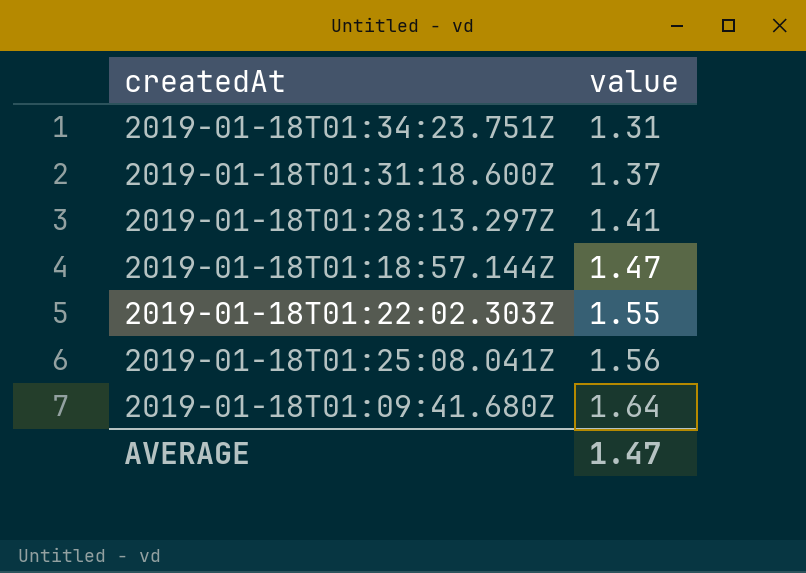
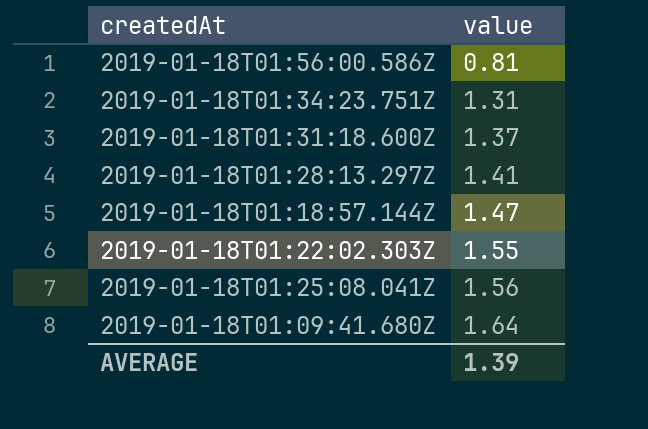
row 2019-01-18T01:56:00.586Z: none -> 0.81
AVERAGE | value: 1.47 -> 1.39

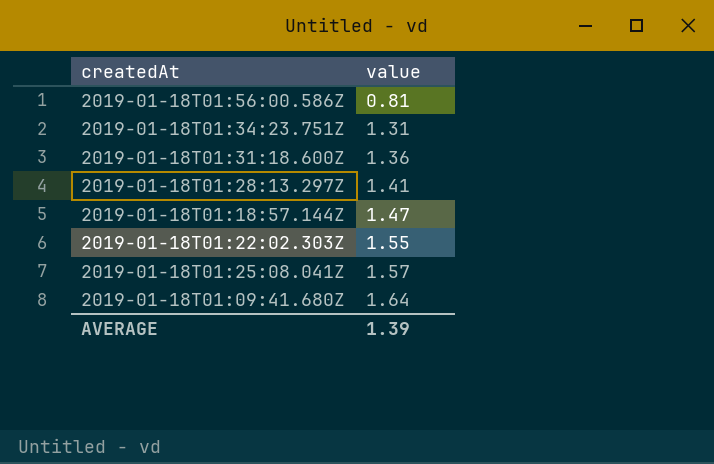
2019-01-18T01:31:18.600Z | value: 1.37 -> 1.36
2019-01-18T01:25:08.041Z | value: 1.56 -> 1.57

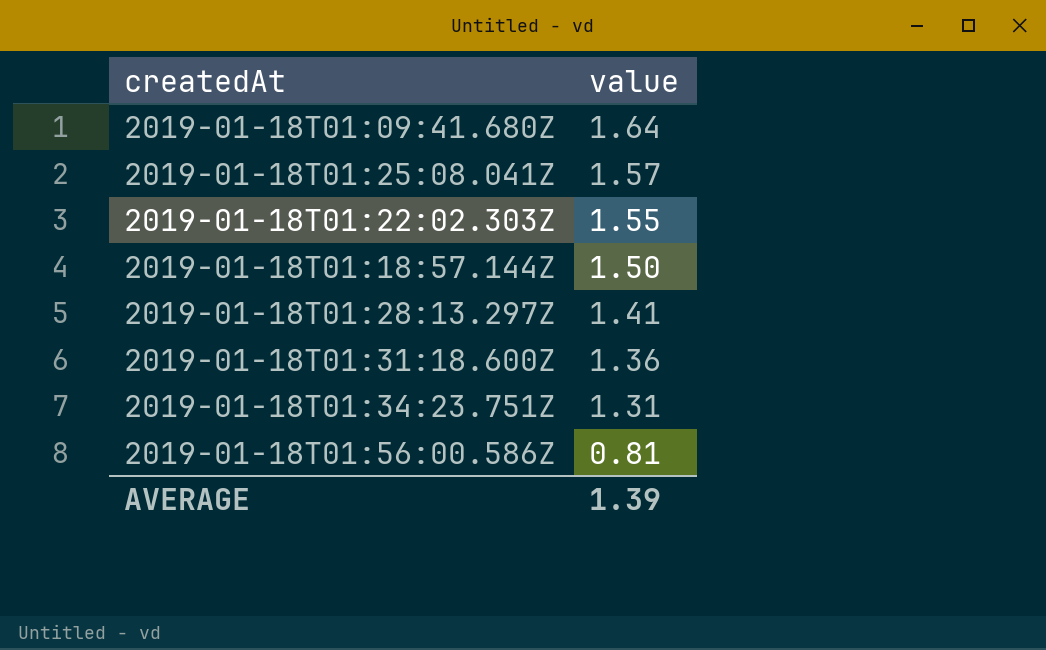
row order: value ascending -> value descending
2019-01-18T01:18:57.144Z | value: 1.47 -> 1.50

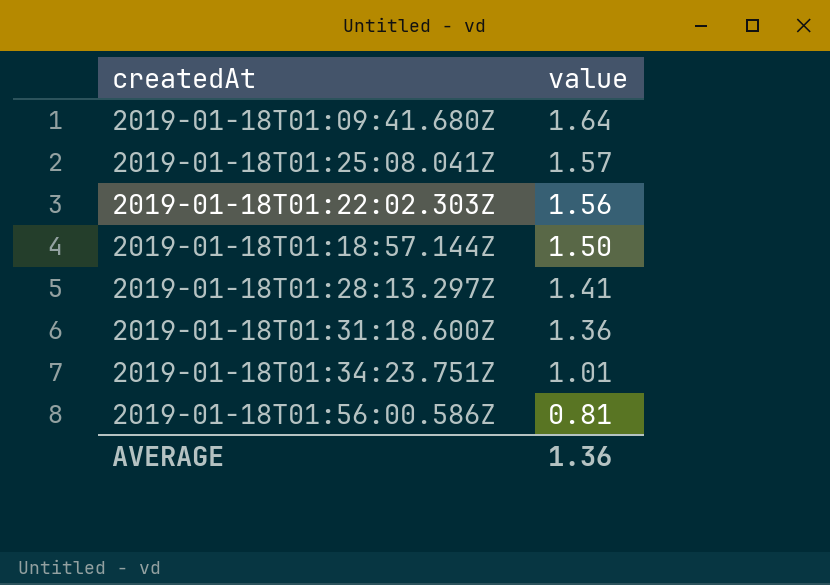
2019-01-18T01:22:02.303Z | value: 1.55 -> 1.56
2019-01-18T01:34:23.751Z | value: 1.31 -> 1.01
AVERAGE | value: 1.39 -> 1.36

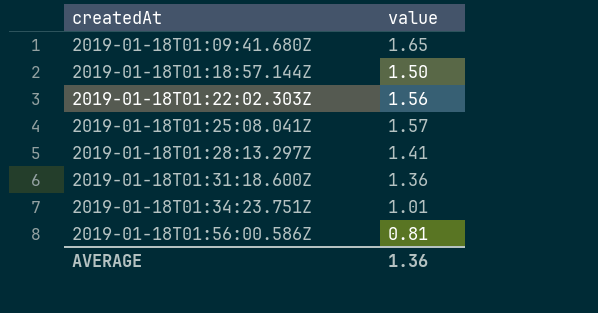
row order: value descending -> createdAt ascending
2019-01-18T01:09:41.680Z | value: 1.64 -> 1.65

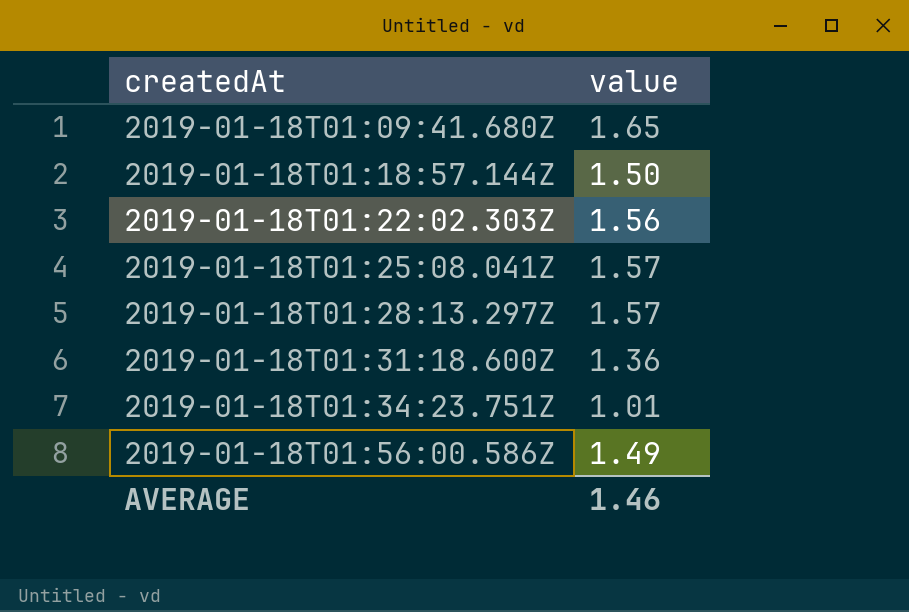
2019-01-18T01:28:13.297Z | value: 1.41 -> 1.57
2019-01-18T01:56:00.586Z | value: 0.81 -> 1.49
AVERAGE | value: 1.36 -> 1.46

